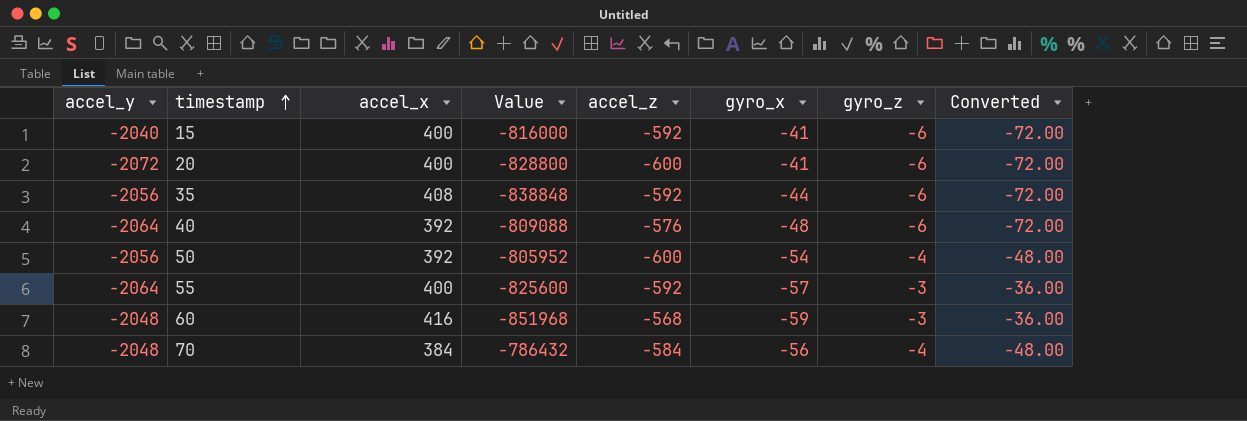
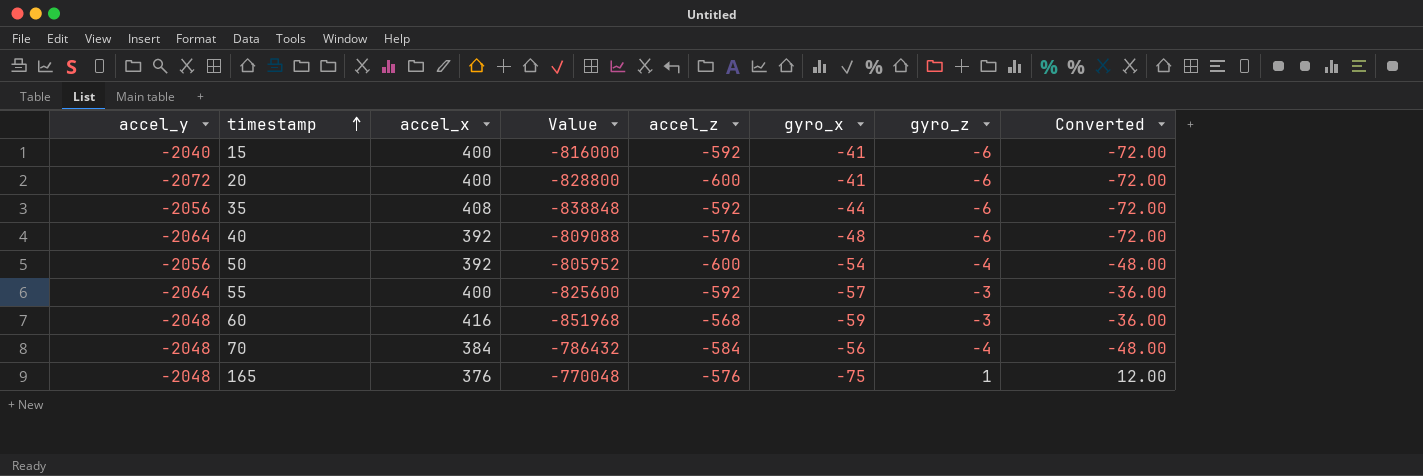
row 165: none -> -2048 | 376 | -770048 | -576 | -75 | 1 | 12.00

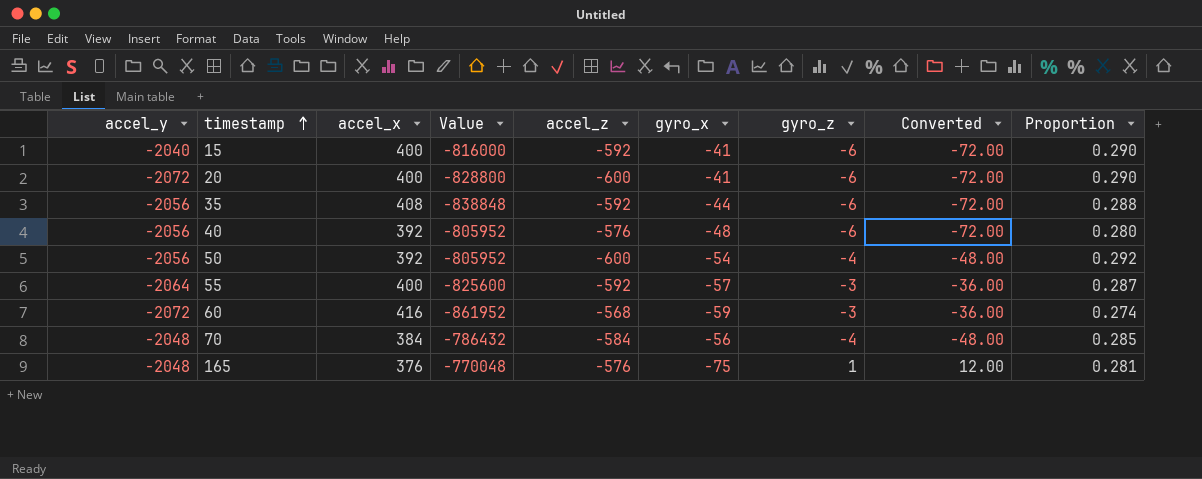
column Proportion | formula: none -> [accel_z] / [accel_y]
40 | accel_y: -2064 -> -2056
40 | Value: -809088 -> -805952
60 | accel_y: -2048 -> -2072
60 | Value: -851968 -> -861952

